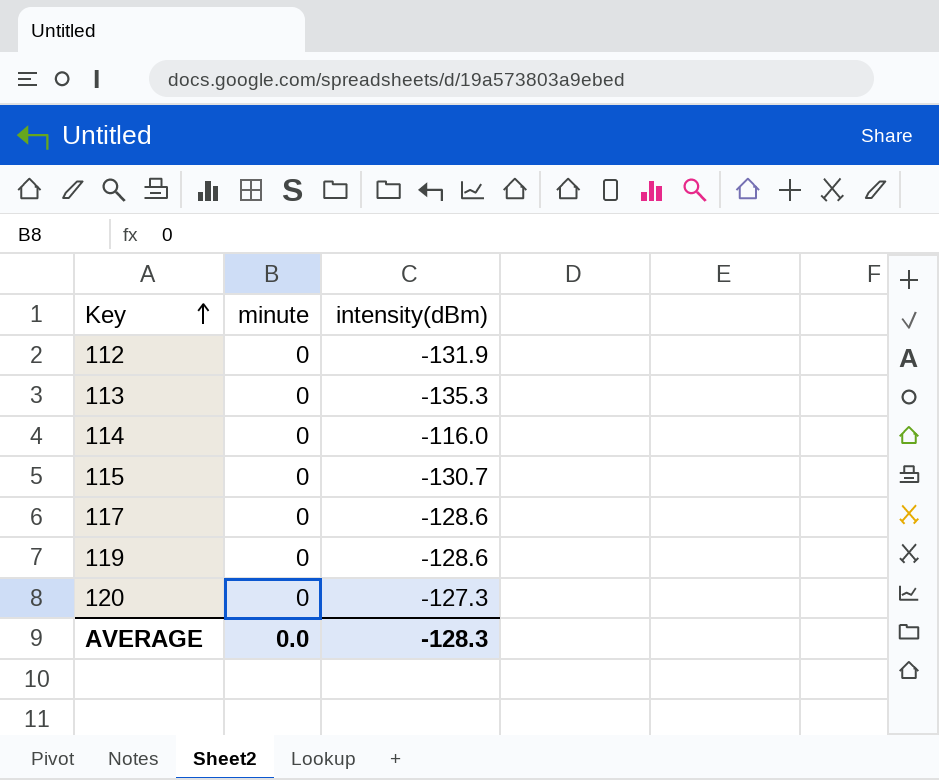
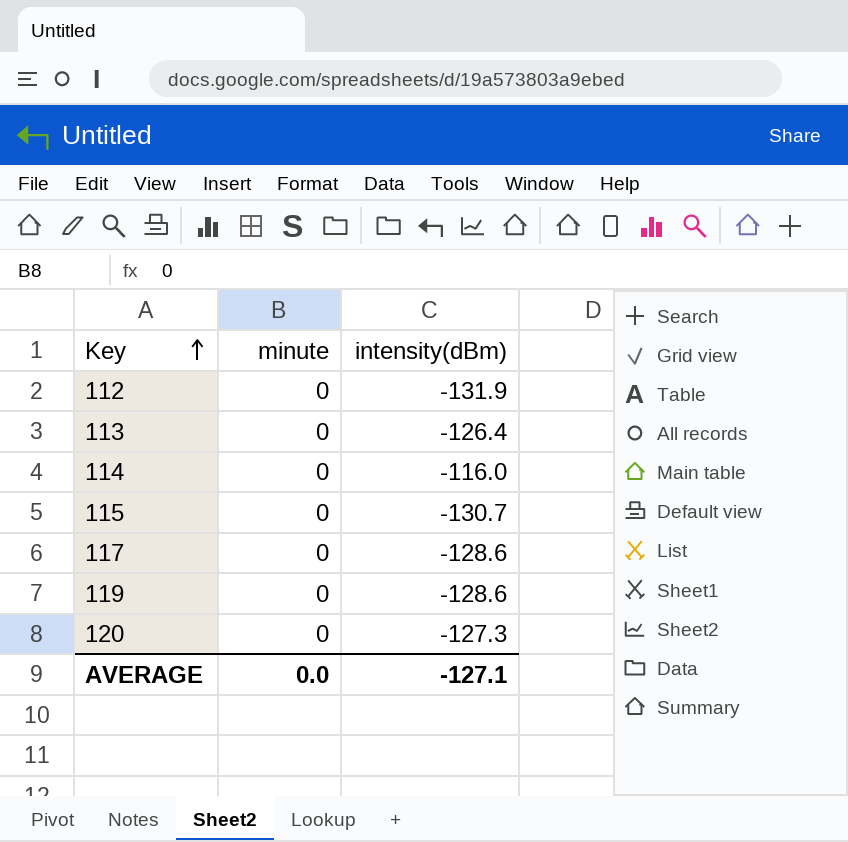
113 | intensity(dBm): -135.3 -> -126.4
AVERAGE | intensity(dBm): -128.3 -> -127.1

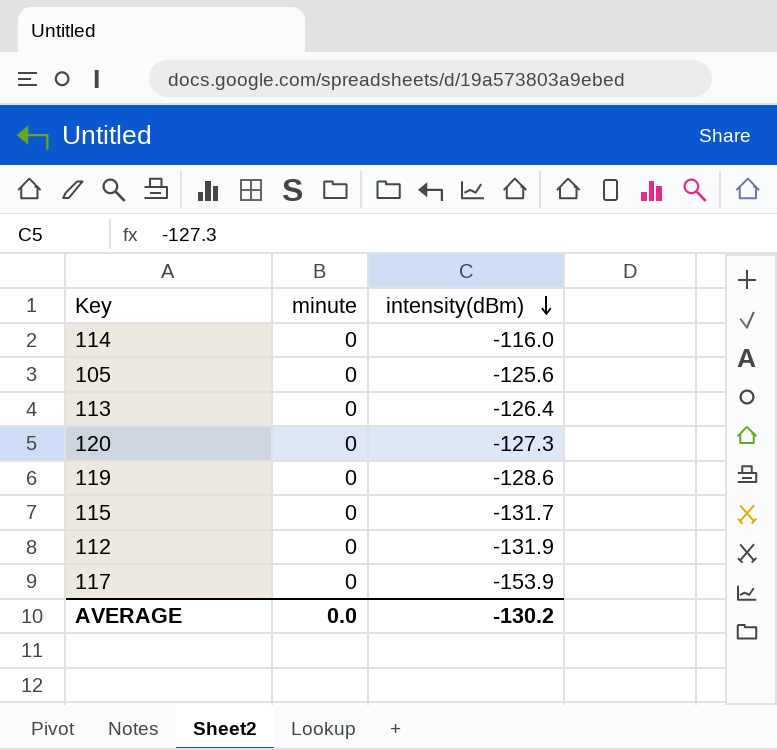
row order: Key ascending -> intensity(dBm) descending
row 105: none -> 0 | -125.6
115 | intensity(dBm): -130.7 -> -131.7
117 | intensity(dBm): -128.6 -> -153.9
AVERAGE | intensity(dBm): -127.1 -> -130.2

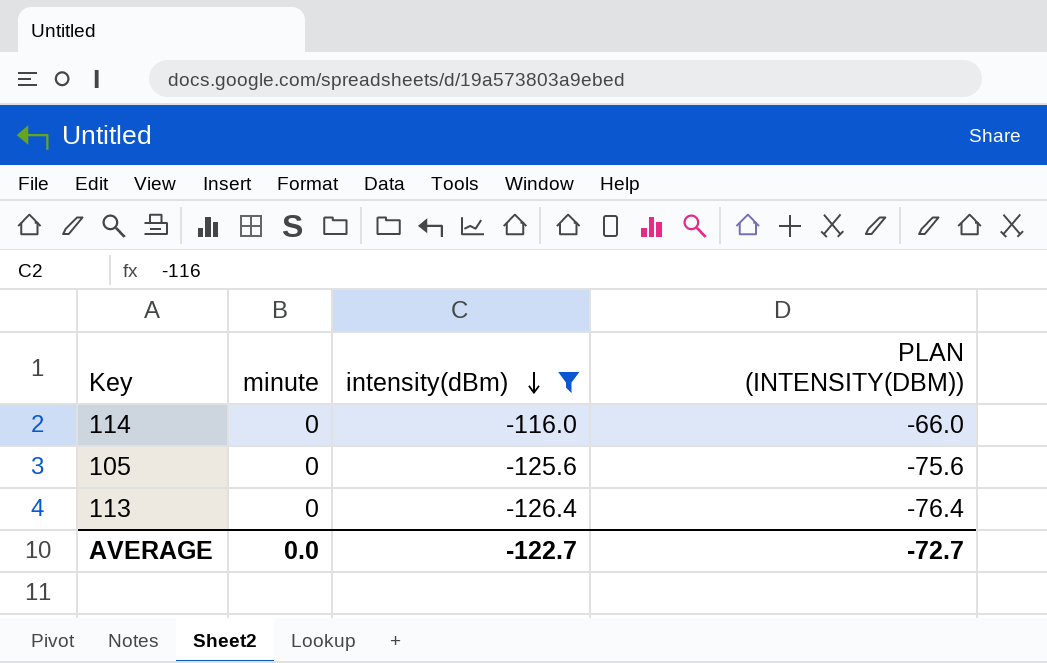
filter: none -> intensity(dBm) >= -126.4
column PLAN (INTENSITY(DBM)) | formula: none -> [intensity(dBm)] + 50
AVERAGE | intensity(dBm): -130.2 -> -122.7

